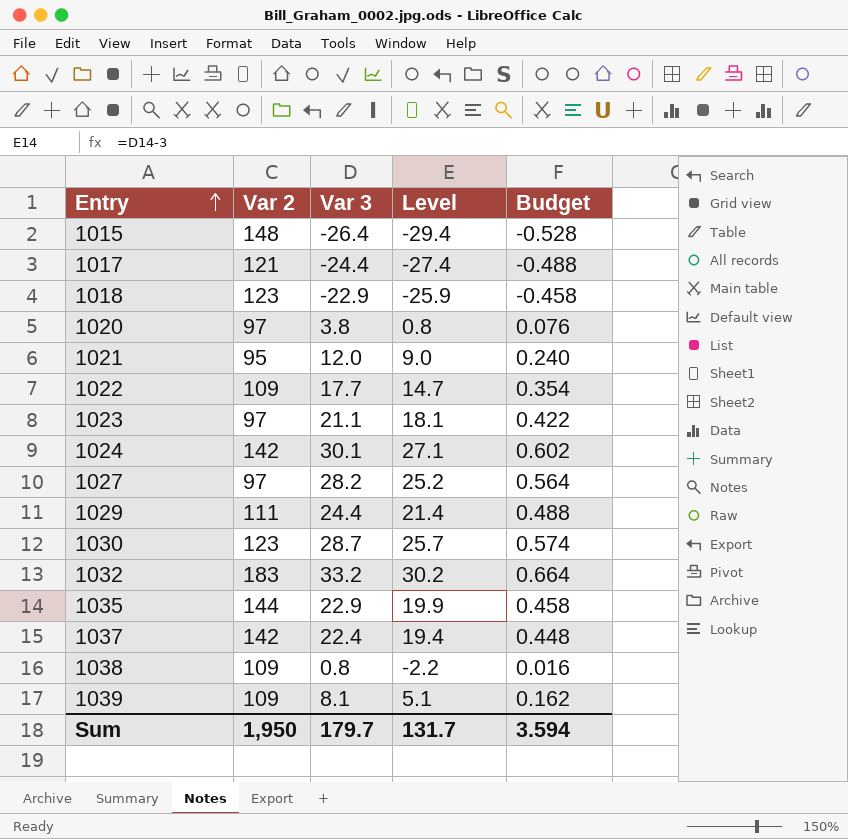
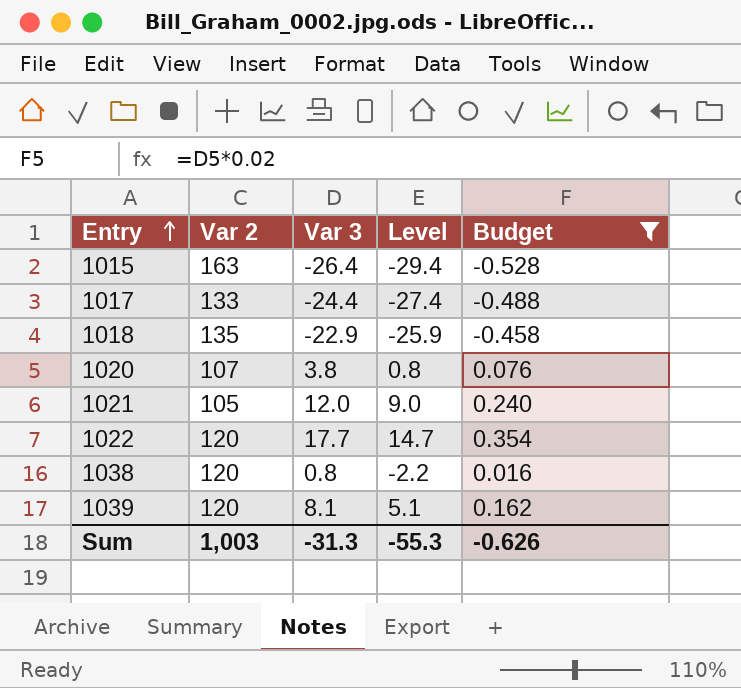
filter: none -> Budget <= 0.354
1015 | Var 2: 148 -> 163
1017 | Var 2: 121 -> 133
1018 | Var 2: 123 -> 135
1020 | Var 2: 97 -> 107
1021 | Var 2: 95 -> 105
1022 | Var 2: 109 -> 120
1038 | Var 2: 109 -> 120
1039 | Var 2: 109 -> 120
Sum | Var 2: 1,950 -> 1,003
Sum | Var 3: 179.7 -> -31.3
Sum | Level: 131.7 -> -55.3
Sum | Budget: 3.594 -> -0.626

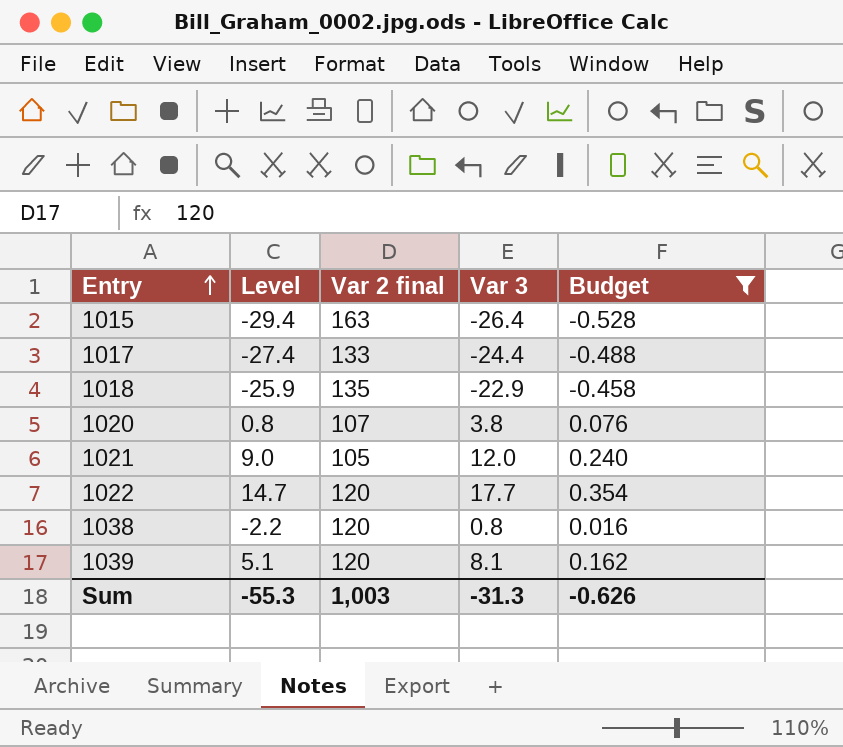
column Level | position: 4 -> 2
column name: Var 2 -> Var 2 final

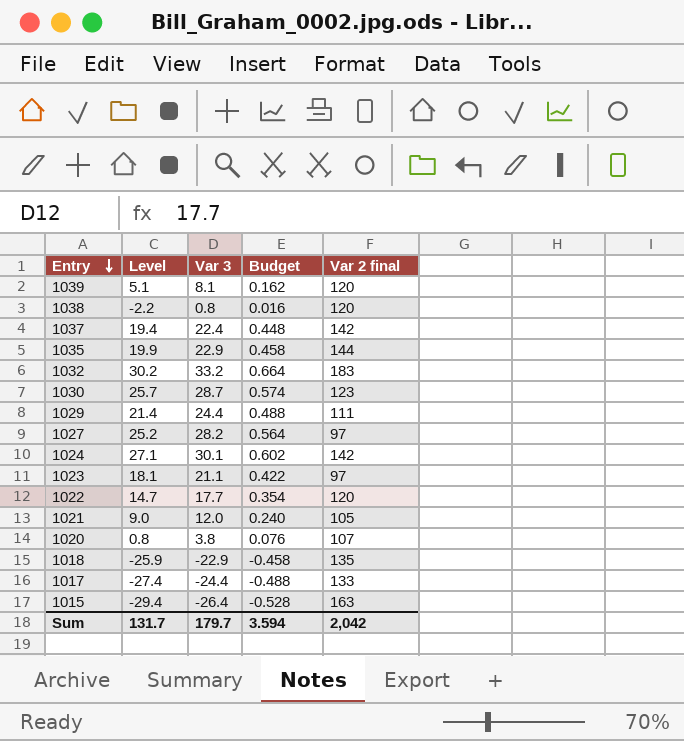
filter: Budget <= 0.354 -> none
row order: Entry ascending -> Entry descending
column Var 2 final | position: 3 -> 5
Sum | Level: -55.3 -> 131.7
Sum | Var 3: -31.3 -> 179.7
Sum | Budget: -0.626 -> 3.594
Sum | Var 2 final: 1,003 -> 2,042

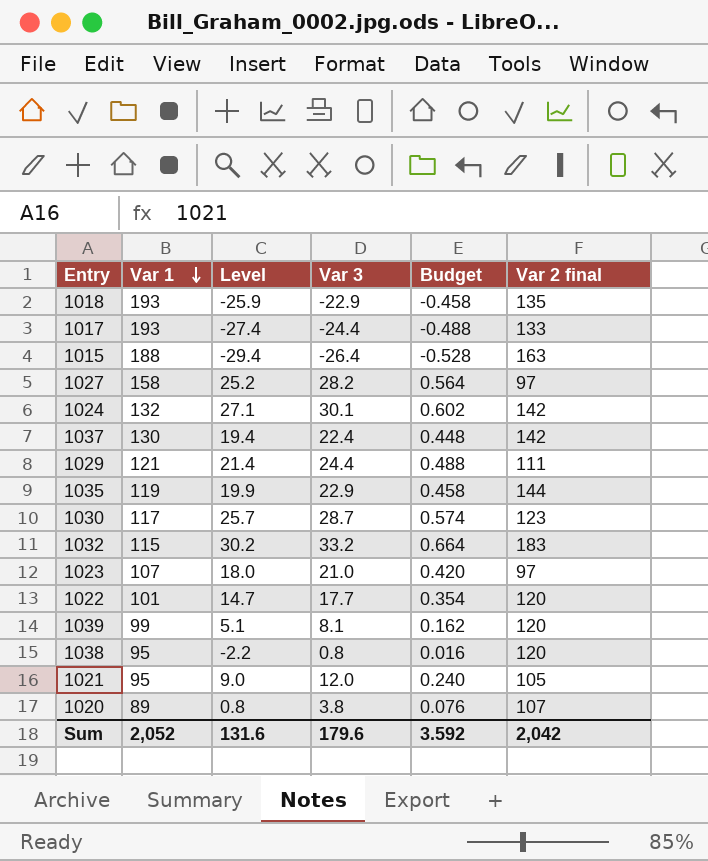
row order: Entry descending -> Var 1 descending
column Var 1 | position: none -> 2
1023 | Level: 18.1 -> 18.0
1023 | Var 3: 21.1 -> 21.0
1023 | Budget: 0.422 -> 0.420
Sum | Level: 131.7 -> 131.6
Sum | Var 3: 179.7 -> 179.6
Sum | Budget: 3.594 -> 3.592

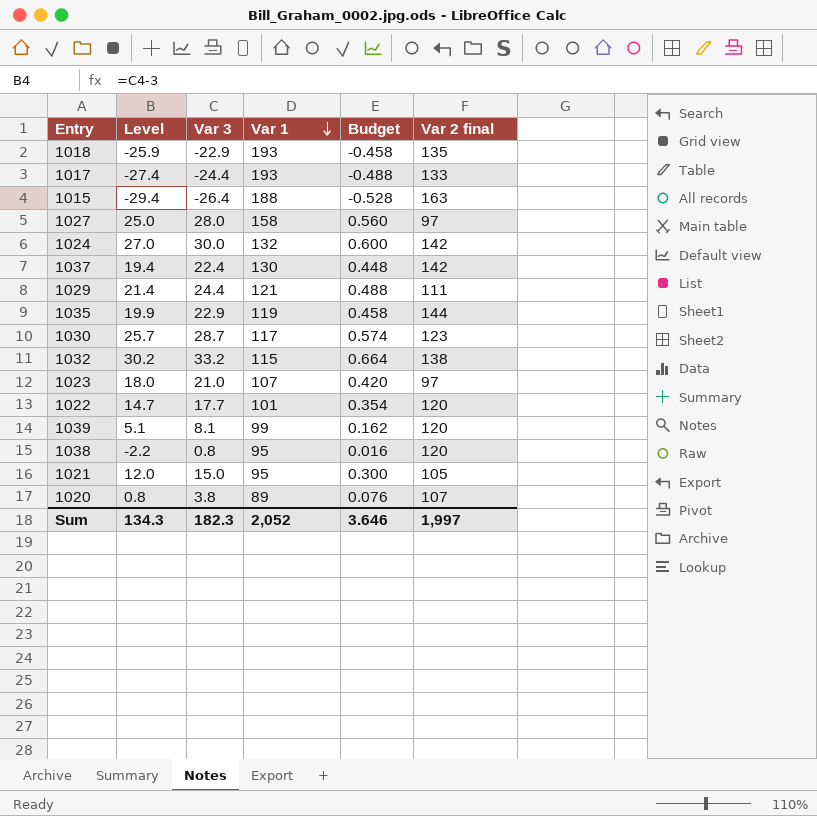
column Var 1 | position: 2 -> 4
1027 | Level: 25.2 -> 25.0
1027 | Var 3: 28.2 -> 28.0
1027 | Budget: 0.564 -> 0.560
1024 | Level: 27.1 -> 27.0
1024 | Var 3: 30.1 -> 30.0
1024 | Budget: 0.602 -> 0.600
1032 | Var 2 final: 183 -> 138
1021 | Level: 9.0 -> 12.0
1021 | Var 3: 12.0 -> 15.0
1021 | Budget: 0.240 -> 0.300
Sum | Level: 131.6 -> 134.3
Sum | Var 3: 179.6 -> 182.3
Sum | Budget: 3.592 -> 3.646
Sum | Var 2 final: 2,042 -> 1,997

